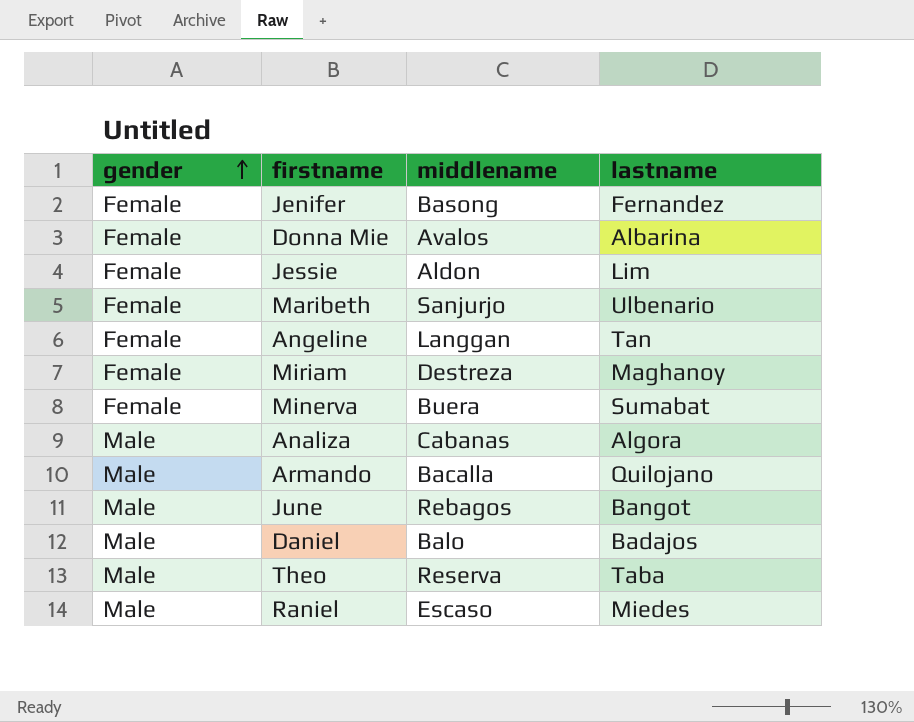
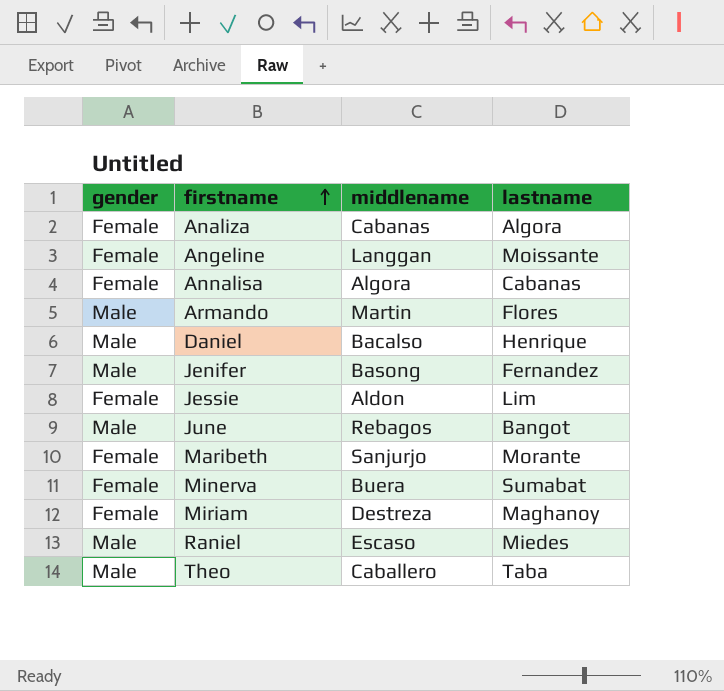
row order: gender ascending -> firstname ascending
row Donna Mie: Female | Avalos | Albarina -> none
Analiza | gender: Male -> Female
Angeline | lastname: Tan -> Moissante
row Annalisa: none -> Female | Algora | Cabanas
Armando | middlename: Bacalla -> Martin
Armando | lastname: Quilojano -> Flores
Daniel | middlename: Balo -> Bacalso
Daniel | lastname: Badajos -> Henrique
Jenifer | gender: Female -> Male
Maribeth | lastname: Ulbenario -> Morante
Theo | middlename: Reserva -> Caballero

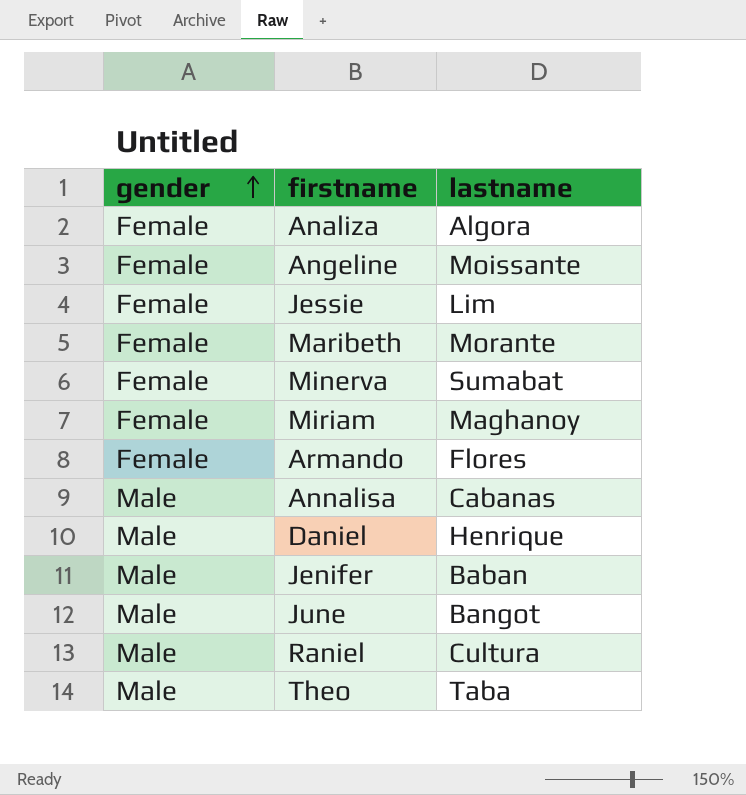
row order: firstname ascending -> gender ascending
column middlename | position: 3 -> none
Armando | gender: Male -> Female
Annalisa | gender: Female -> Male
Jenifer | lastname: Fernandez -> Baban
Raniel | lastname: Miedes -> Cultura

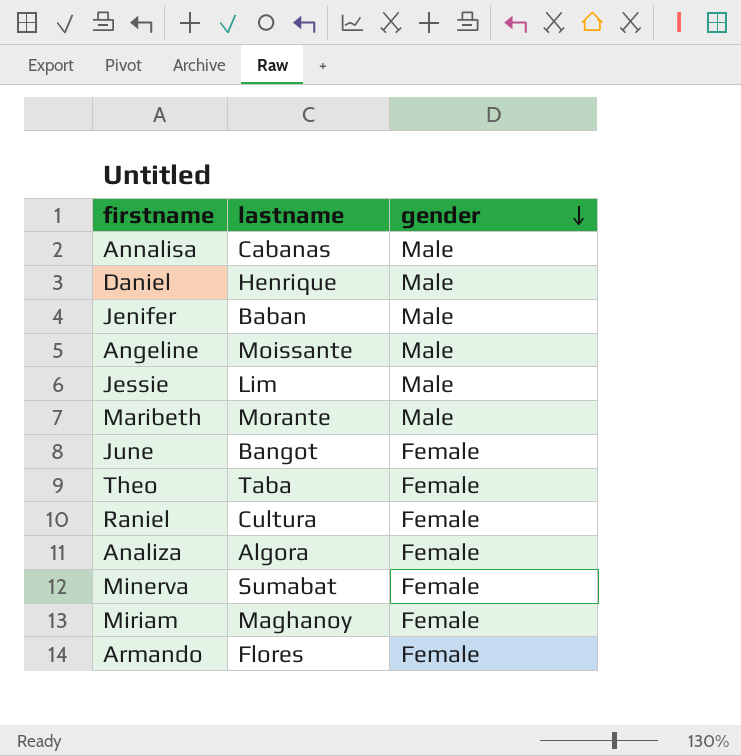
row order: gender ascending -> gender descending
column gender | position: 1 -> 3
Angeline | gender: Female -> Male
Jessie | gender: Female -> Male
Maribeth | gender: Female -> Male
June | gender: Male -> Female
Theo | gender: Male -> Female
Raniel | gender: Male -> Female

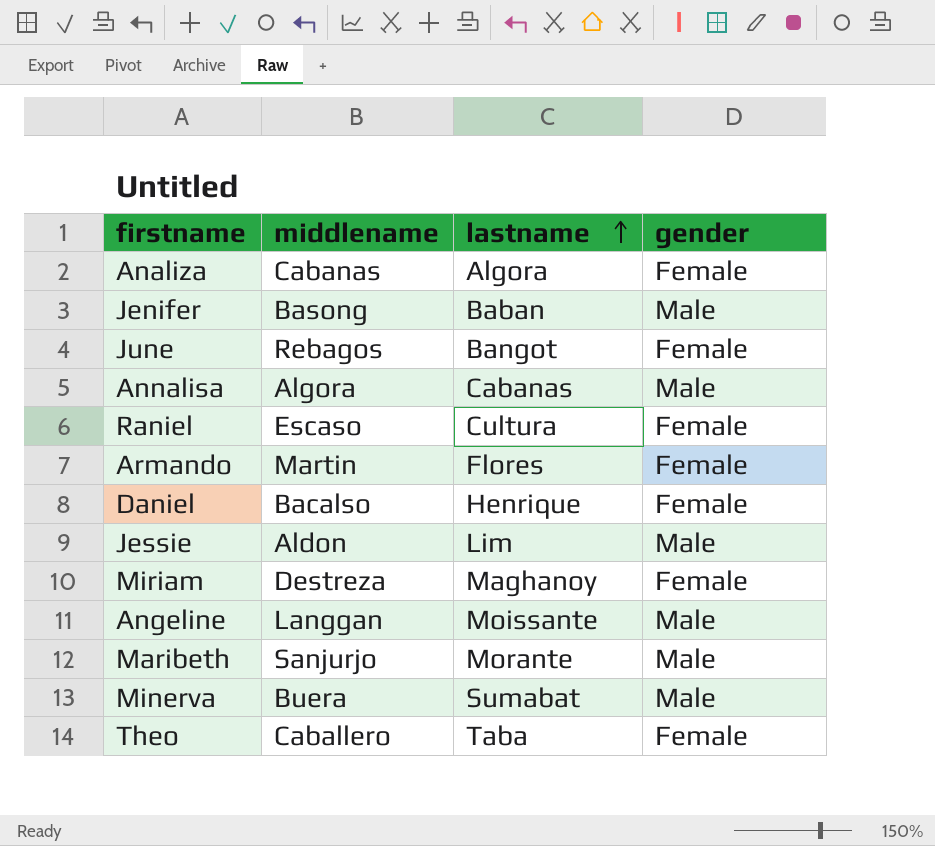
row order: gender descending -> lastname ascending
column middlename | position: none -> 2
Daniel | gender: Male -> Female
Minerva | gender: Female -> Male

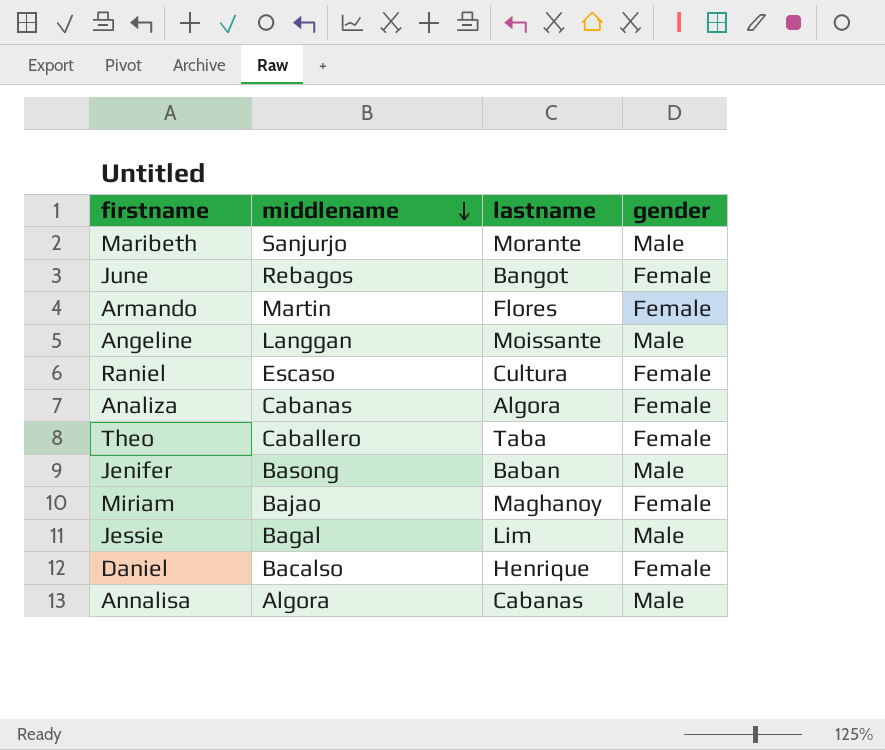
row order: lastname ascending -> middlename descending
row Minerva: Buera | Sumabat | Male -> none
Miriam | middlename: Destreza -> Bajao
Jessie | middlename: Aldon -> Bagal

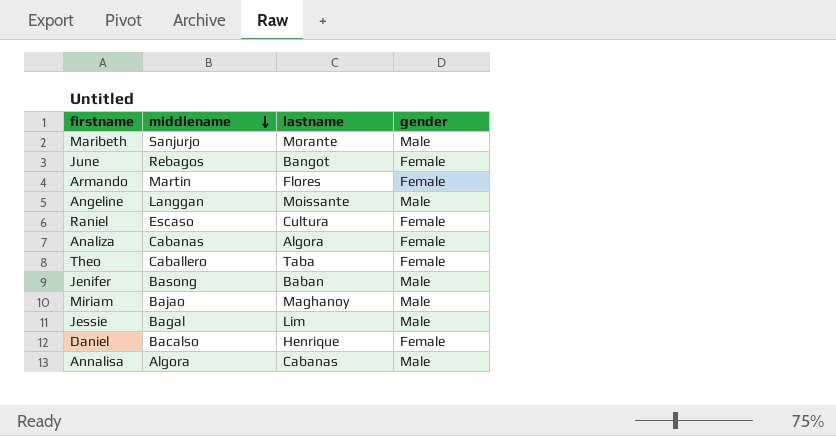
Miriam | gender: Female -> Male

